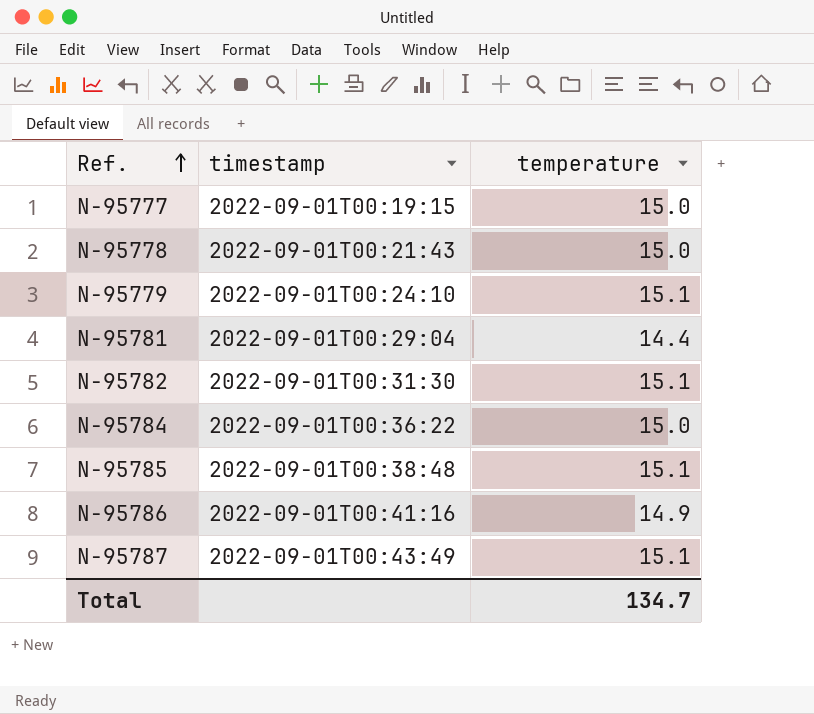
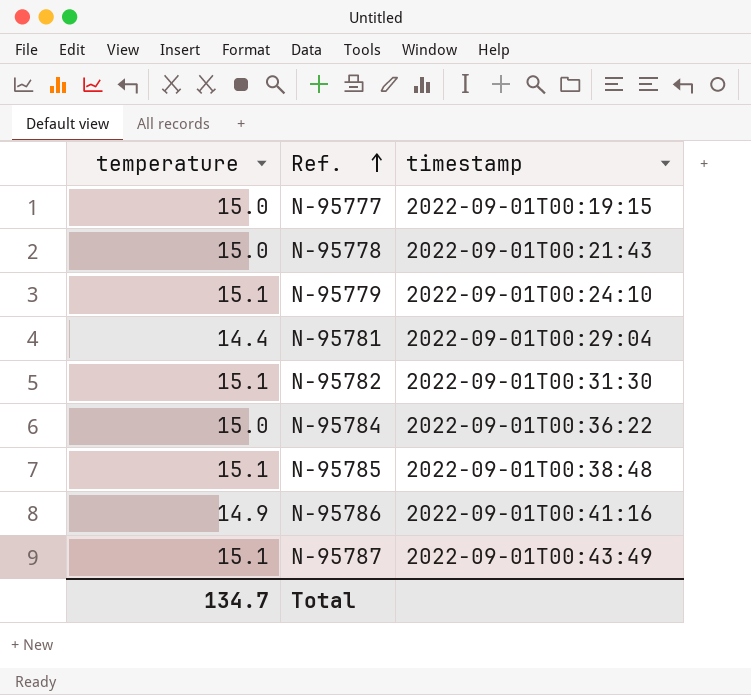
column temperature | position: 3 -> 1

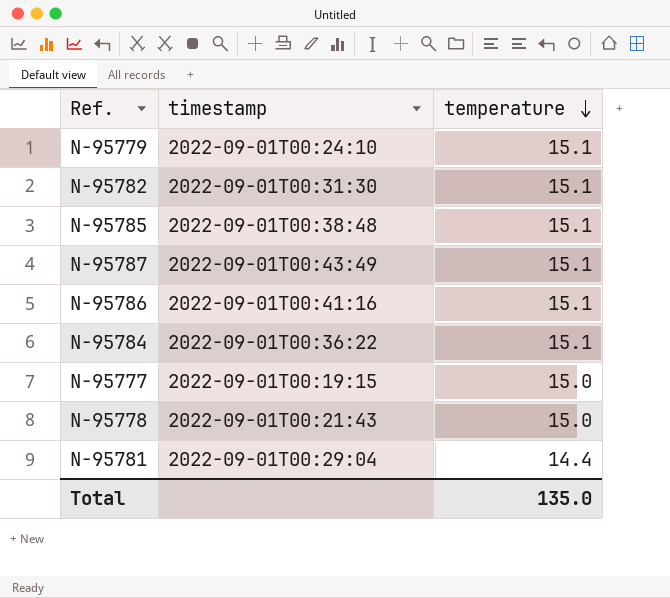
row order: Ref. ascending -> temperature descending
column temperature | position: 1 -> 3
N-95786 | temperature: 14.9 -> 15.1
N-95784 | temperature: 15.0 -> 15.1
Total | temperature: 134.7 -> 135.0

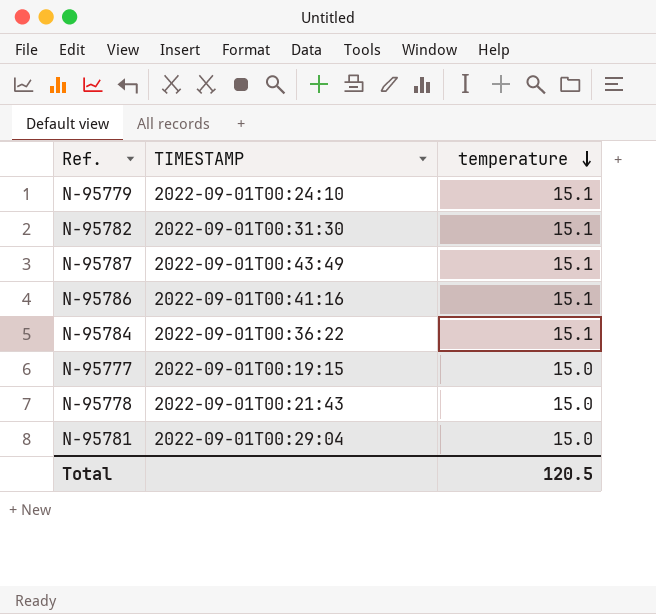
column name: timestamp -> TIMESTAMP
row N-95785: 2022-09-01T00:38:48 | 15.1 -> none
N-95781 | temperature: 14.4 -> 15.0
Total | temperature: 135.0 -> 120.5

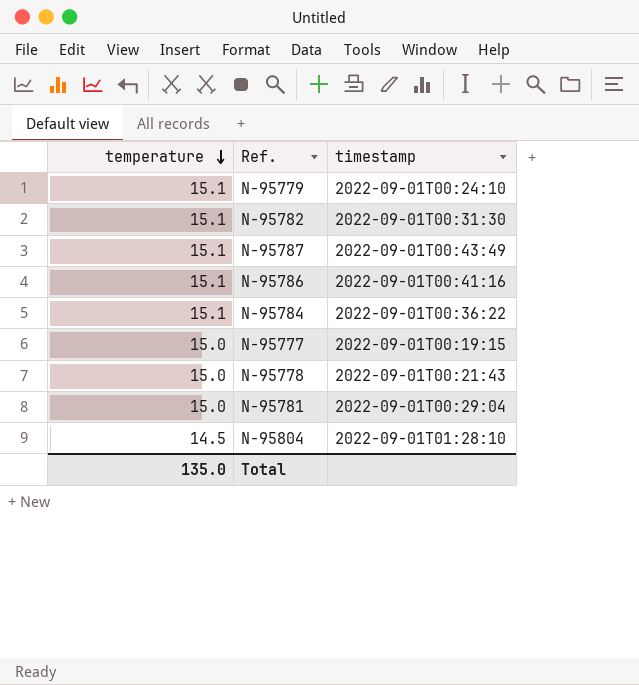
column temperature | position: 3 -> 1
column name: TIMESTAMP -> timestamp
row N-95804: none -> 14.5 | 2022-09-01T01:28:10
Total | temperature: 120.5 -> 135.0

